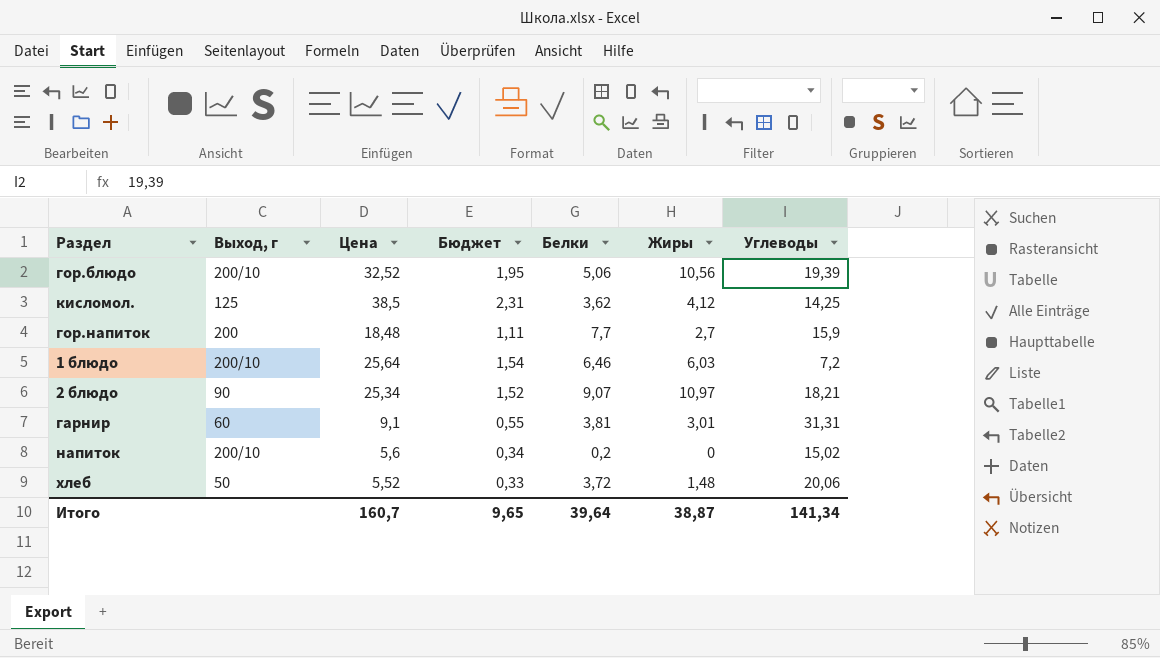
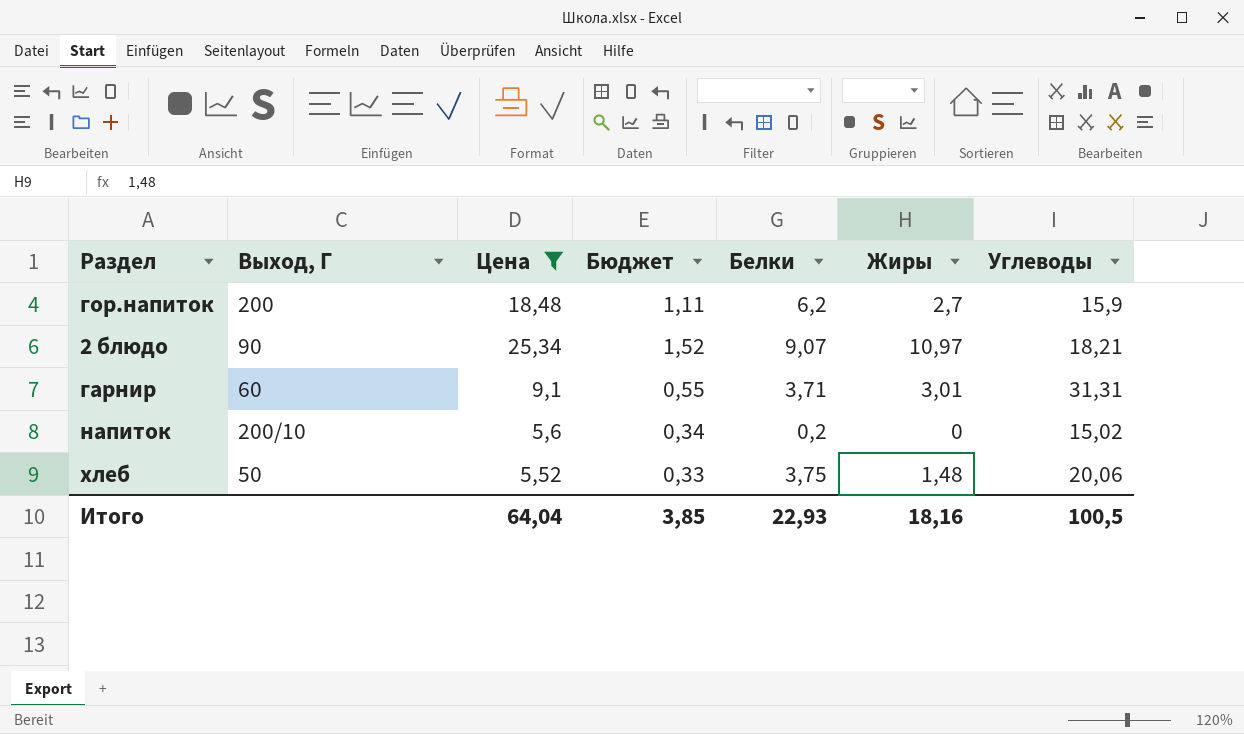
filter: none -> Цена <= 25,34
column name: Выход, г -> Выход, Г
гор.напиток | Белки: 7,7 -> 6,2
гарнир | Белки: 3,81 -> 3,71
хлеб | Белки: 3,72 -> 3,75
Итого | Цена: 160,7 -> 64,04
Итого | Бюджет: 9,65 -> 3,85
Итого | Белки: 39,64 -> 22,93
Итого | Жиры: 38,87 -> 18,16
Итого | Углеводы: 141,34 -> 100,5

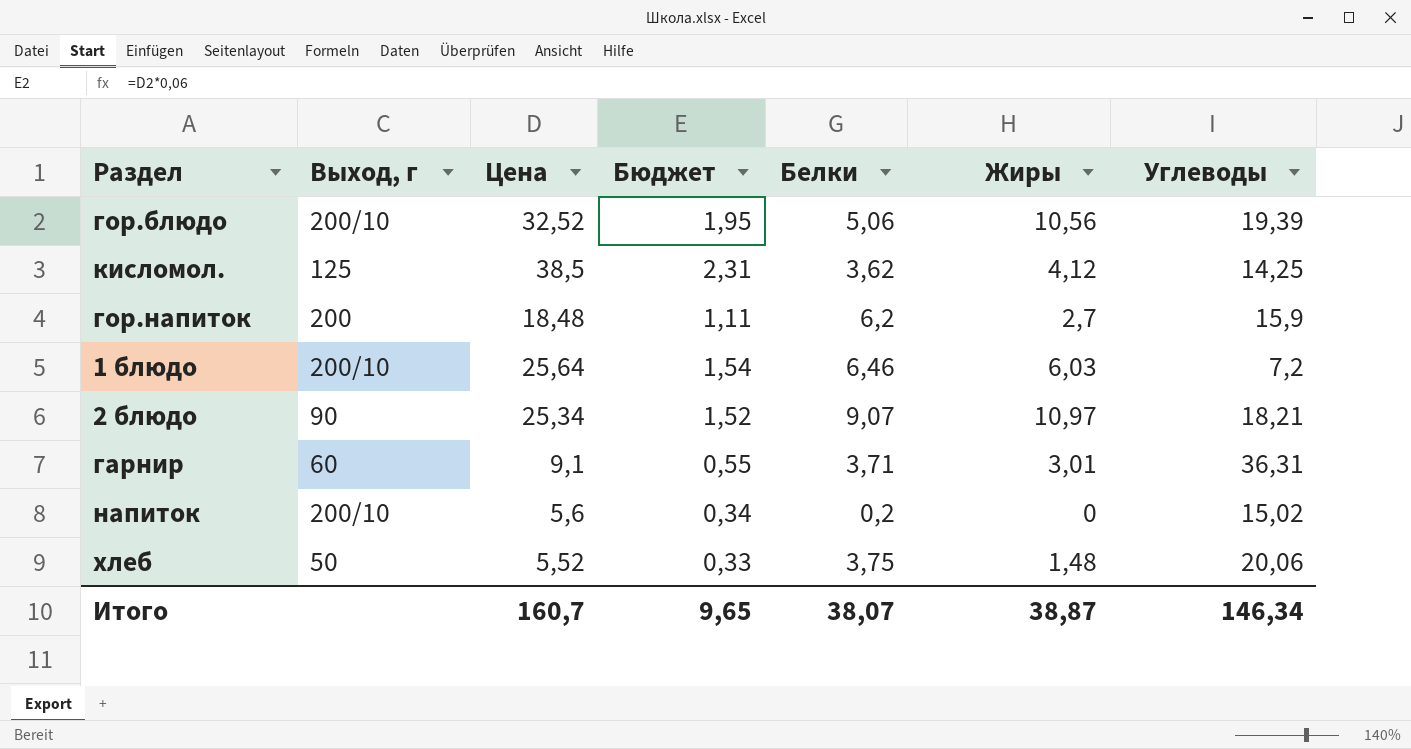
filter: Цена <= 25,34 -> none
column name: Выход, Г -> Выход, г
гарнир | Углеводы: 31,31 -> 36,31
Итого | Цена: 64,04 -> 160,7
Итого | Бюджет: 3,85 -> 9,65
Итого | Белки: 22,93 -> 38,07
Итого | Жиры: 18,16 -> 38,87
Итого | Углеводы: 100,5 -> 146,34

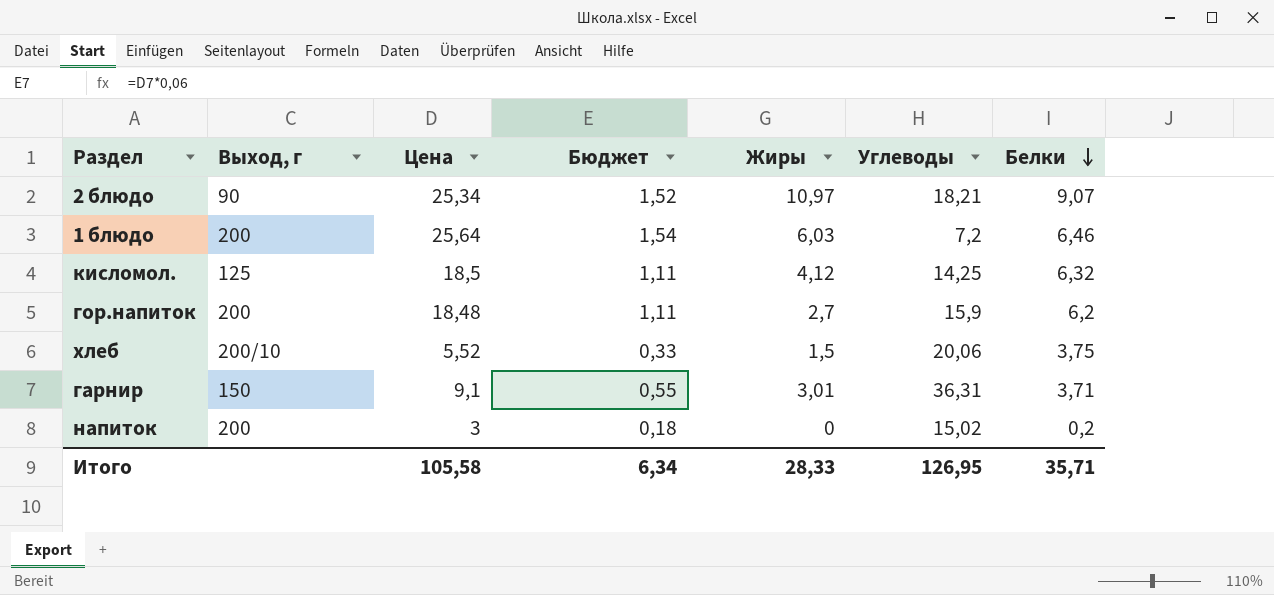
row order: none -> Белки descending
column Белки | position: 5 -> 7
row гор.блюдо: 200/10 | 32,52 | 1,95 | 5,06 | 10,56 | 19,39 -> none
1 блюдо | Выход, г: 200/10 -> 200
кисломол. | Цена: 38,5 -> 18,5
кисломол. | Бюджет: 2,31 -> 1,11
кисломол. | Белки: 3,62 -> 6,32
хлеб | Выход, г: 50 -> 200/10
хлеб | Жиры: 1,48 -> 1,5
гарнир | Выход, г: 60 -> 150
напиток | Выход, г: 200/10 -> 200
напиток | Цена: 5,6 -> 3
напиток | Бюджет: 0,34 -> 0,18
Итого | Цена: 160,7 -> 105,58
Итого | Бюджет: 9,65 -> 6,34
Итого | Жиры: 38,87 -> 28,33
Итого | Углеводы: 146,34 -> 126,95
Итого | Белки: 38,07 -> 35,71

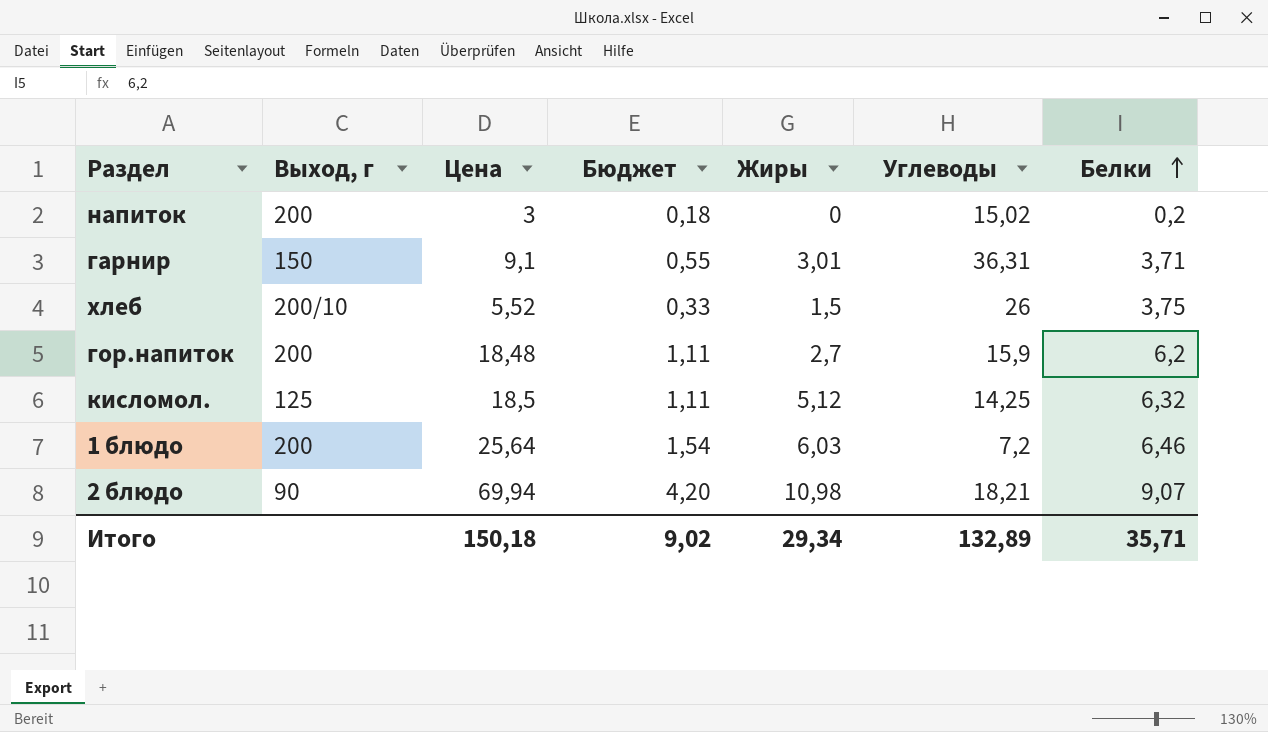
row order: Белки descending -> Белки ascending
хлеб | Углеводы: 20,06 -> 26
кисломол. | Жиры: 4,12 -> 5,12
2 блюдо | Цена: 25,34 -> 69,94
2 блюдо | Бюджет: 1,52 -> 4,20
2 блюдо | Жиры: 10,97 -> 10,98
Итого | Цена: 105,58 -> 150,18
Итого | Бюджет: 6,34 -> 9,02
Итого | Жиры: 28,33 -> 29,34
Итого | Углеводы: 126,95 -> 132,89

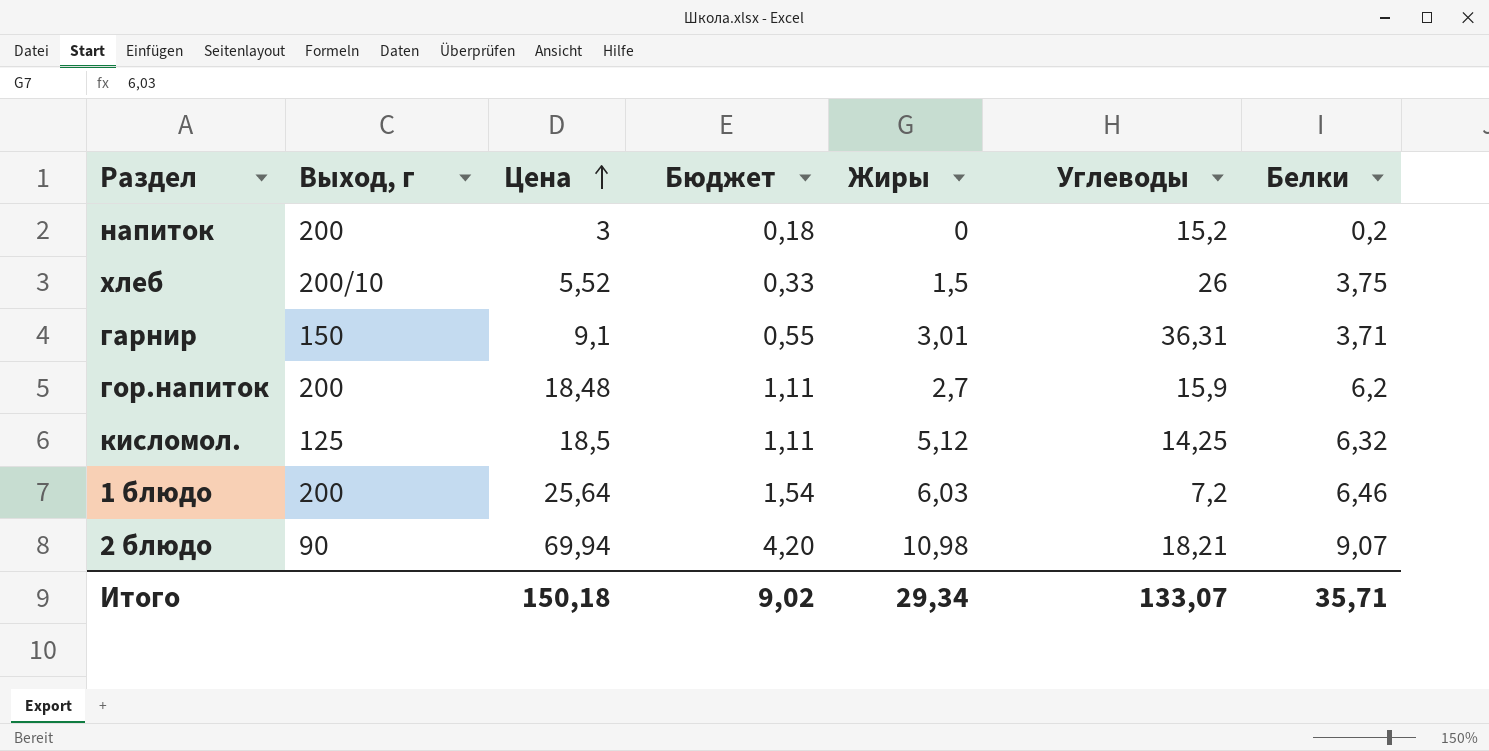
row order: Белки ascending -> Цена ascending
напиток | Углеводы: 15,02 -> 15,2
Итого | Углеводы: 132,89 -> 133,07

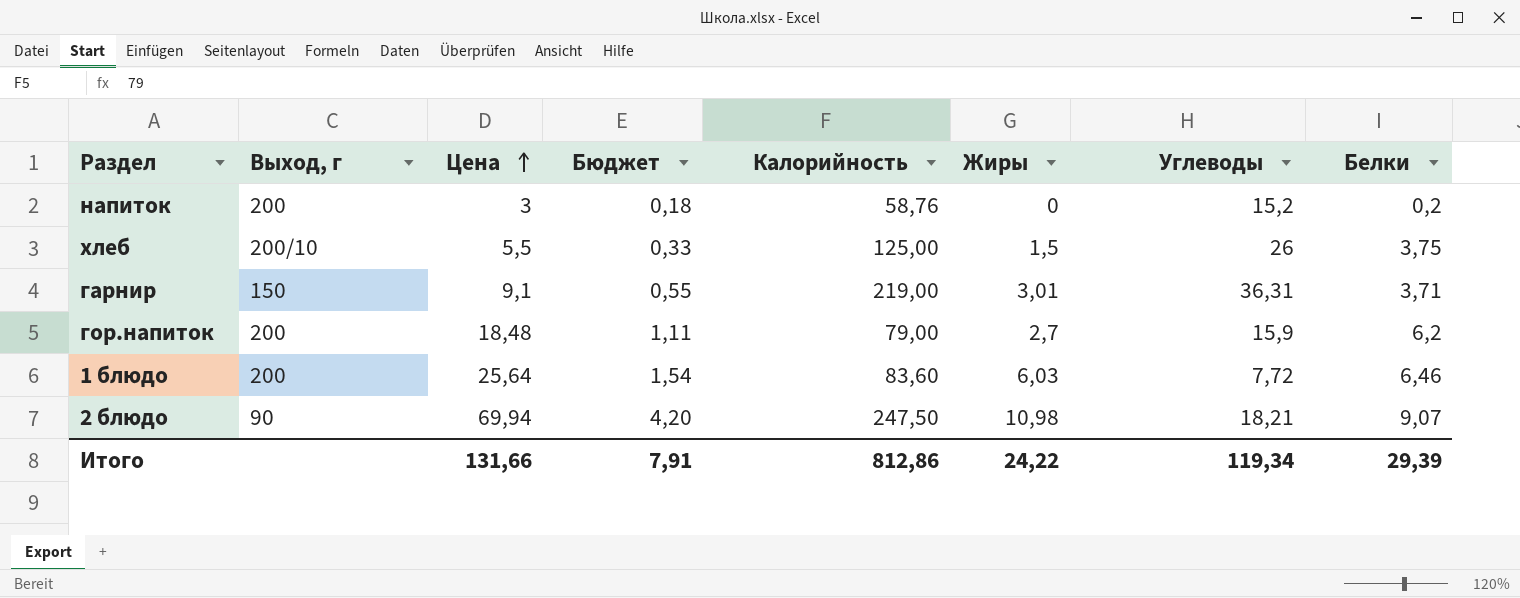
column Калорийность | position: none -> 5
row кисломол.: 125 | 18,5 | 1,11 | 5,12 | 14,25 | 6,32 -> none
хлеб | Цена: 5,52 -> 5,5
1 блюдо | Углеводы: 7,2 -> 7,72
Итого | Цена: 150,18 -> 131,66
Итого | Бюджет: 9,02 -> 7,91
Итого | Жиры: 29,34 -> 24,22
Итого | Углеводы: 133,07 -> 119,34
Итого | Белки: 35,71 -> 29,39

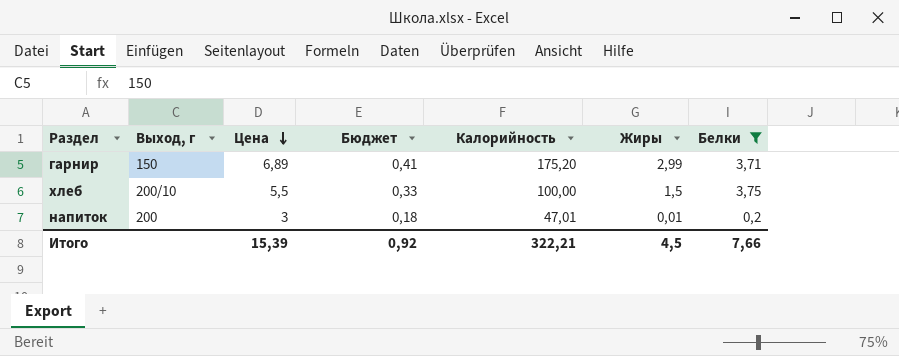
filter: none -> Белки <= 3,75
row order: Цена ascending -> Цена descending
column Углеводы | position: 7 -> none
гарнир | Цена: 9,1 -> 6,89
гарнир | Бюджет: 0,55 -> 0,41
гарнир | Калорийность: 219,00 -> 175,20
гарнир | Жиры: 3,01 -> 2,99
хлеб | Калорийность: 125,00 -> 100,00
напиток | Калорийность: 58,76 -> 47,01
напиток | Жиры: 0 -> 0,01
Итого | Цена: 131,66 -> 15,39
Итого | Бюджет: 7,91 -> 0,92
Итого | Калорийность: 812,86 -> 322,21
Итого | Жиры: 24,22 -> 4,5
Итого | Белки: 29,39 -> 7,66

